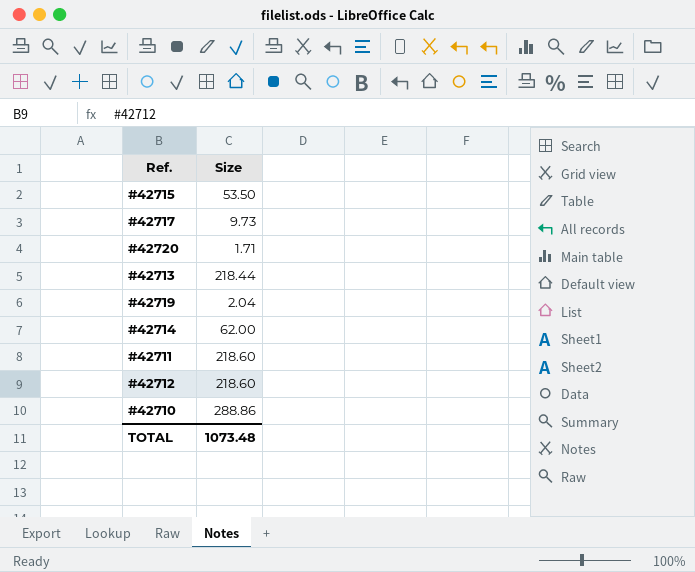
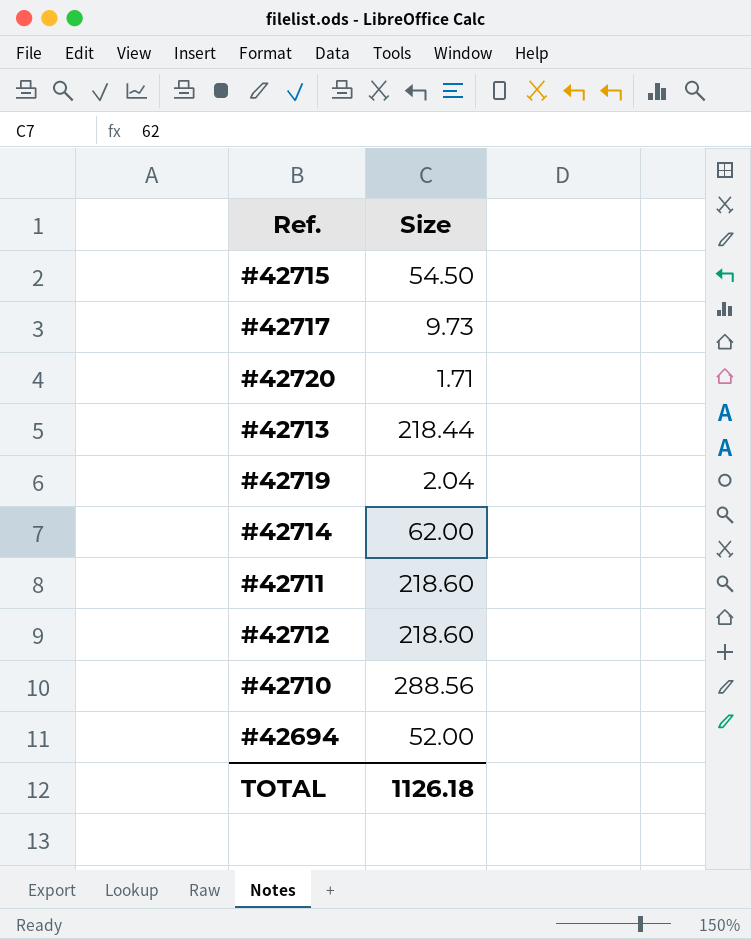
#42715 | Size: 53.50 -> 54.50
#42710 | Size: 288.86 -> 288.56
row #42694: none -> 52.00
TOTAL | Size: 1073.48 -> 1126.18

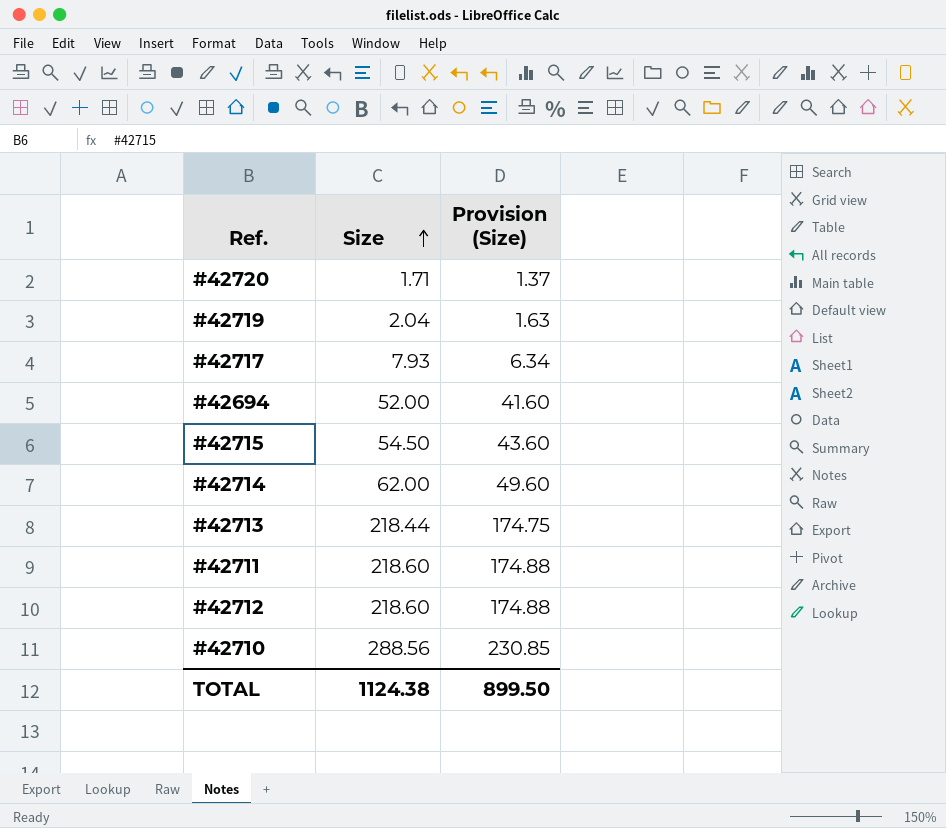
row order: none -> Size ascending
column Provision (Size) | formula: none -> [Size] * 0.8
#42717 | Size: 9.73 -> 7.93
TOTAL | Size: 1126.18 -> 1124.38

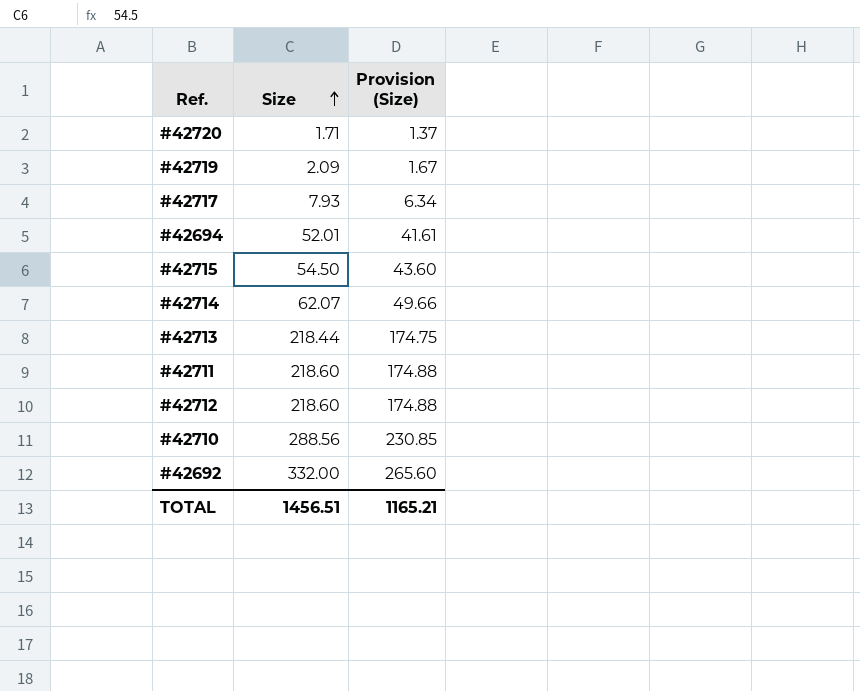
#42719 | Size: 2.04 -> 2.09
#42719 | Provision (Size): 1.63 -> 1.67
#42694 | Size: 52.00 -> 52.01
#42694 | Provision (Size): 41.60 -> 41.61
#42714 | Size: 62.00 -> 62.07
#42714 | Provision (Size): 49.60 -> 49.66
row #42692: none -> 332.00 | 265.60
TOTAL | Size: 1124.38 -> 1456.51
TOTAL | Provision (Size): 899.50 -> 1165.21

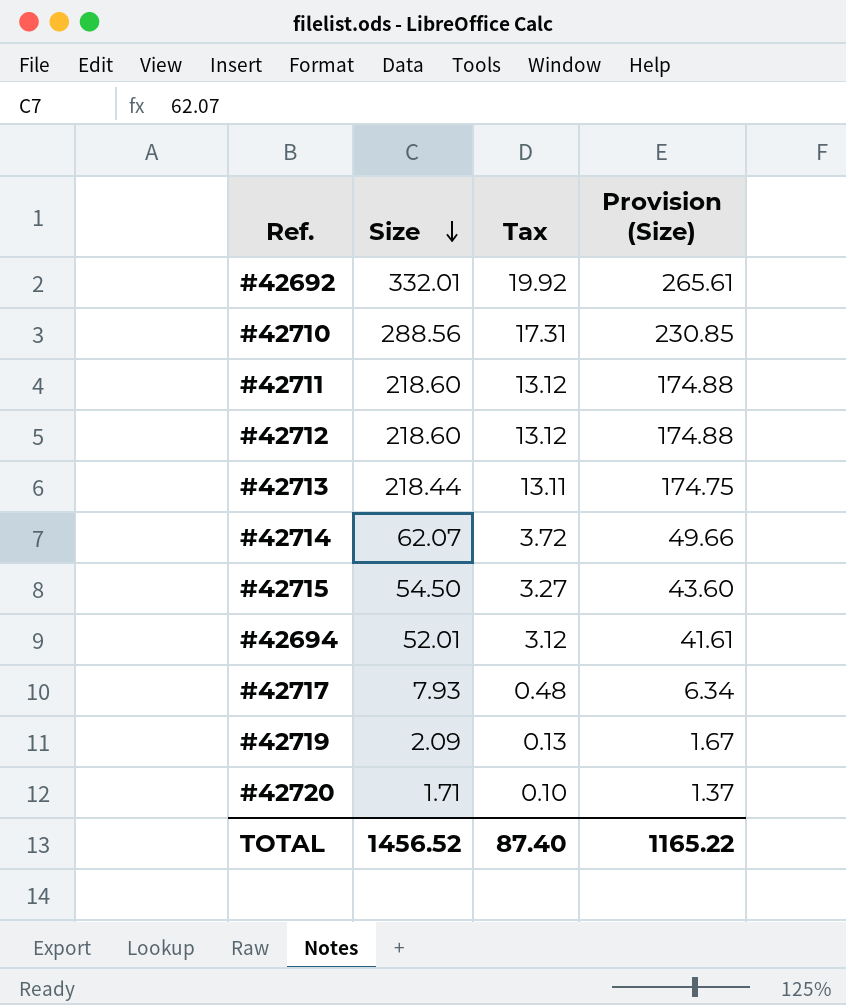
row order: Size ascending -> Size descending
column Tax | formula: none -> [Size] * 0.06
#42692 | Size: 332.00 -> 332.01
#42692 | Provision (Size): 265.60 -> 265.61
TOTAL | Size: 1456.51 -> 1456.52
TOTAL | Provision (Size): 1165.21 -> 1165.22

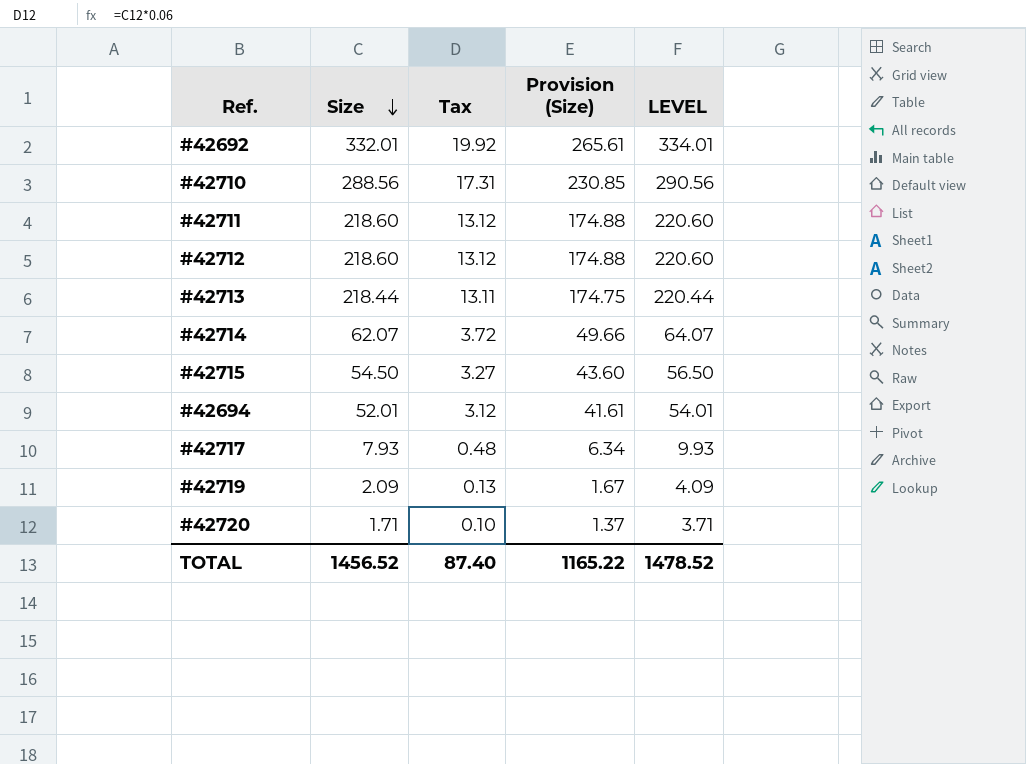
column LEVEL | formula: none -> [Size] + 2

